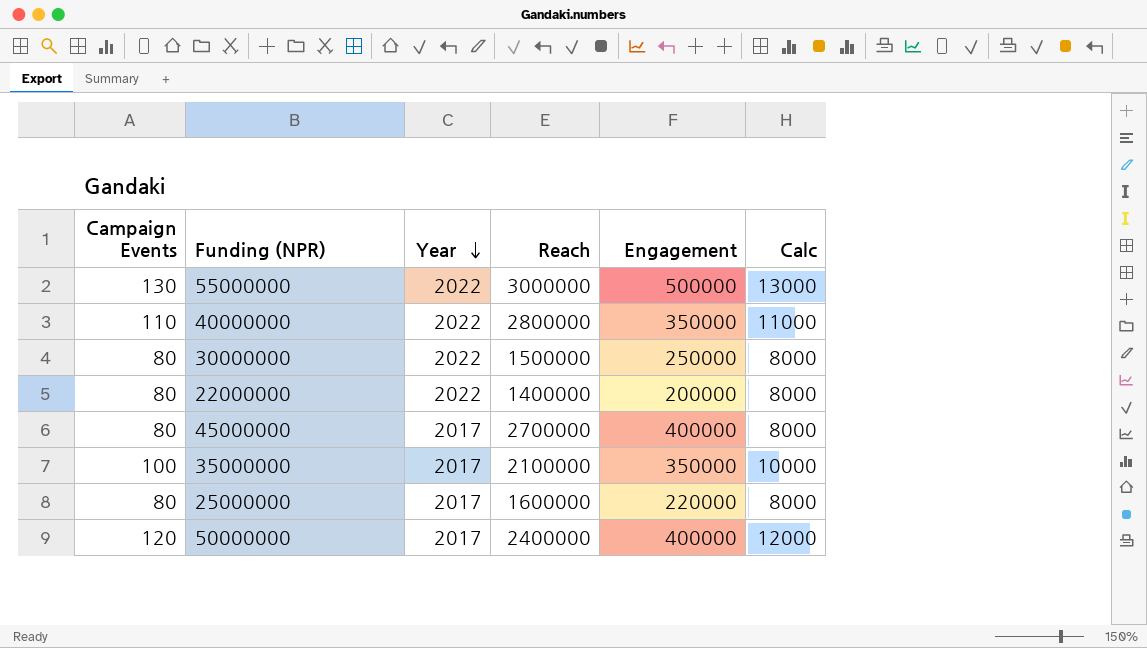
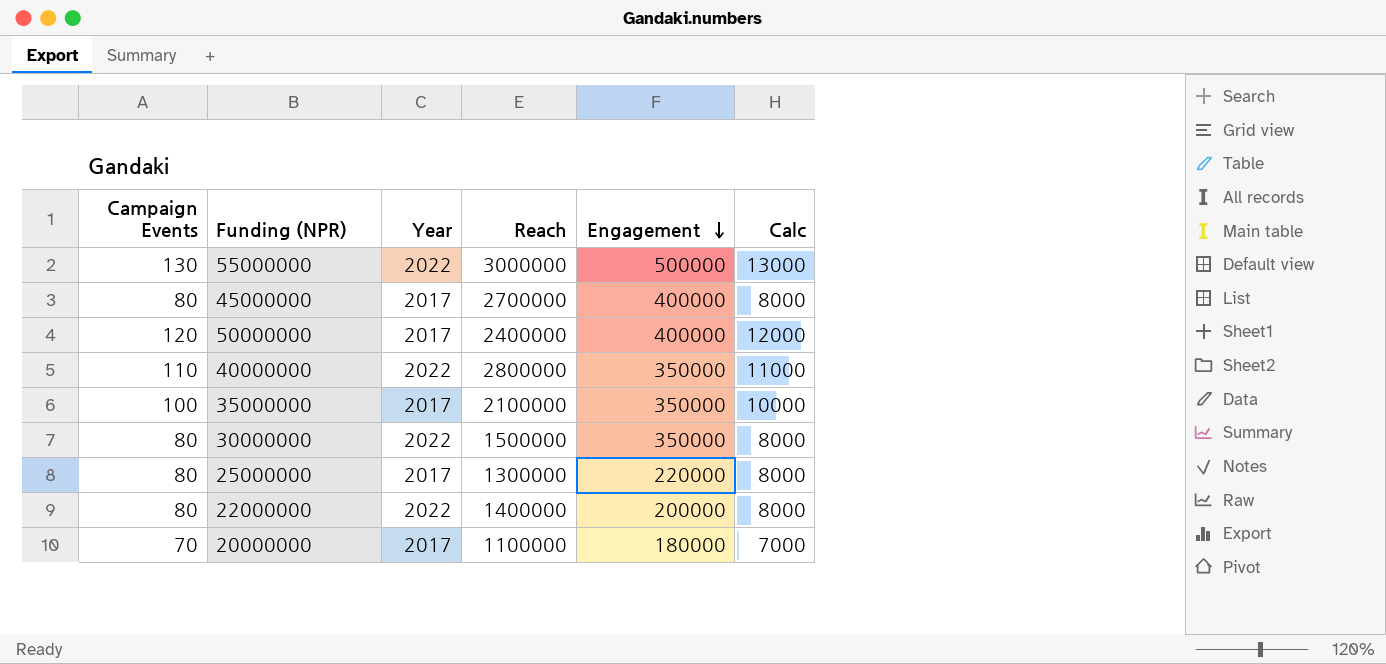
row order: Year descending -> Engagement descending
30000000 | Engagement: 250000 -> 350000
25000000 | Reach: 1600000 -> 1300000
row 20000000: none -> 70 | 2017 | 1100000 | 180000 | 7000

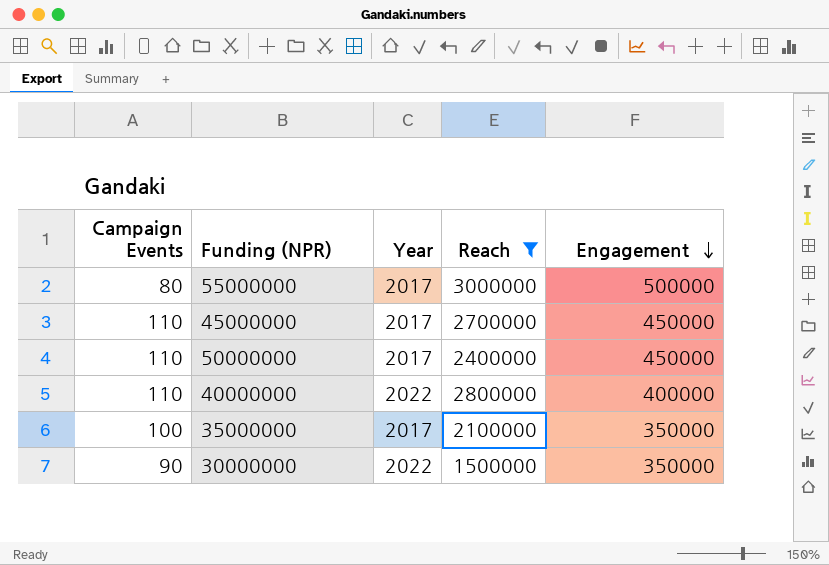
filter: none -> Reach >= 1500000
column Calc | formula: [Campaign Events] * 100 -> none
55000000 | Campaign Events: 130 -> 80
55000000 | Year: 2022 -> 2017
45000000 | Campaign Events: 80 -> 110
45000000 | Engagement: 400000 -> 450000
50000000 | Campaign Events: 120 -> 110
50000000 | Engagement: 400000 -> 450000
40000000 | Engagement: 350000 -> 400000
30000000 | Campaign Events: 80 -> 90

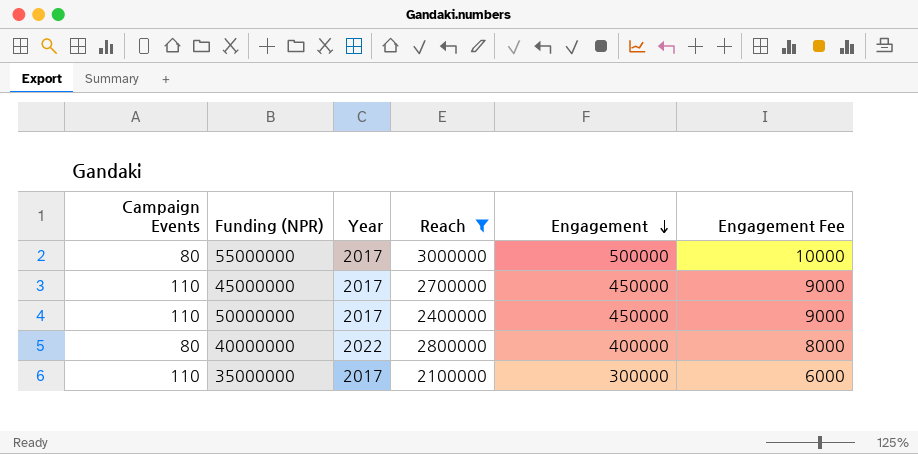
column Engagement Fee | formula: none -> [Engagement] * 0.02
row 30000000: 90 | 2022 | 1500000 | 350000 -> none
40000000 | Campaign Events: 110 -> 80
35000000 | Campaign Events: 100 -> 110
35000000 | Engagement: 350000 -> 300000

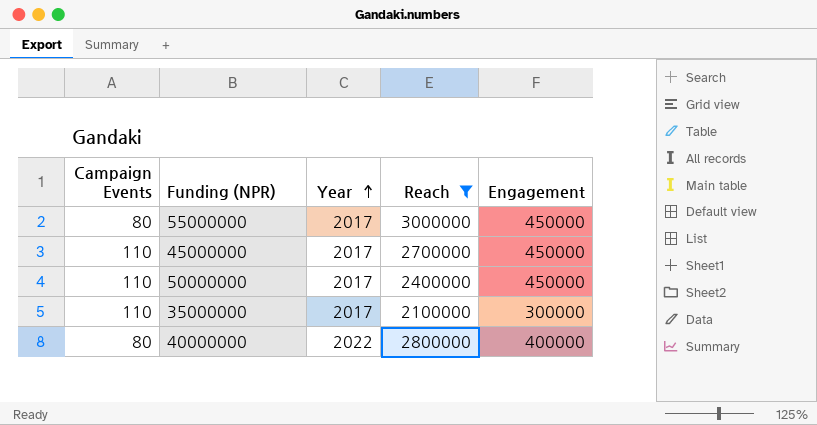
row order: Engagement descending -> Year ascending
column Engagement Fee | formula: [Engagement] * 0.02 -> none
55000000 | Engagement: 500000 -> 450000

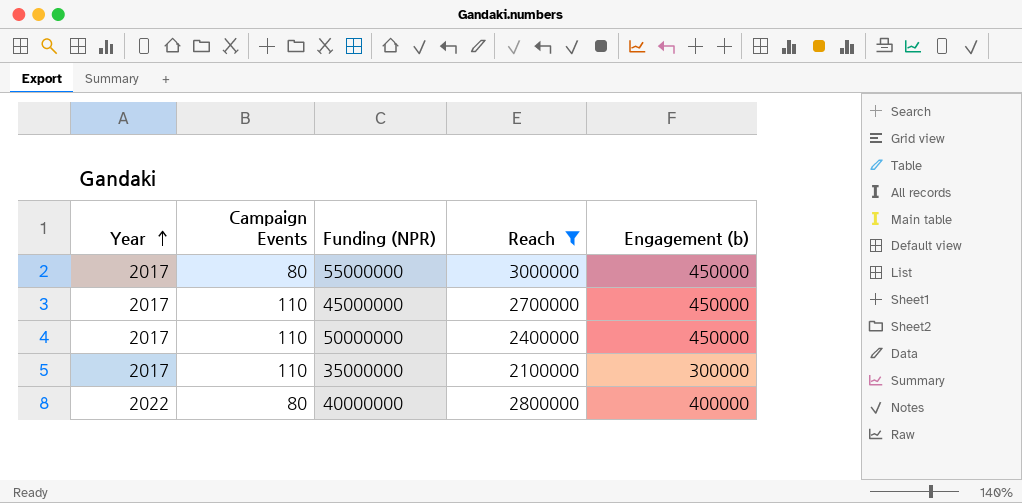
column Year | position: 3 -> 1
column name: Engagement -> Engagement (b)

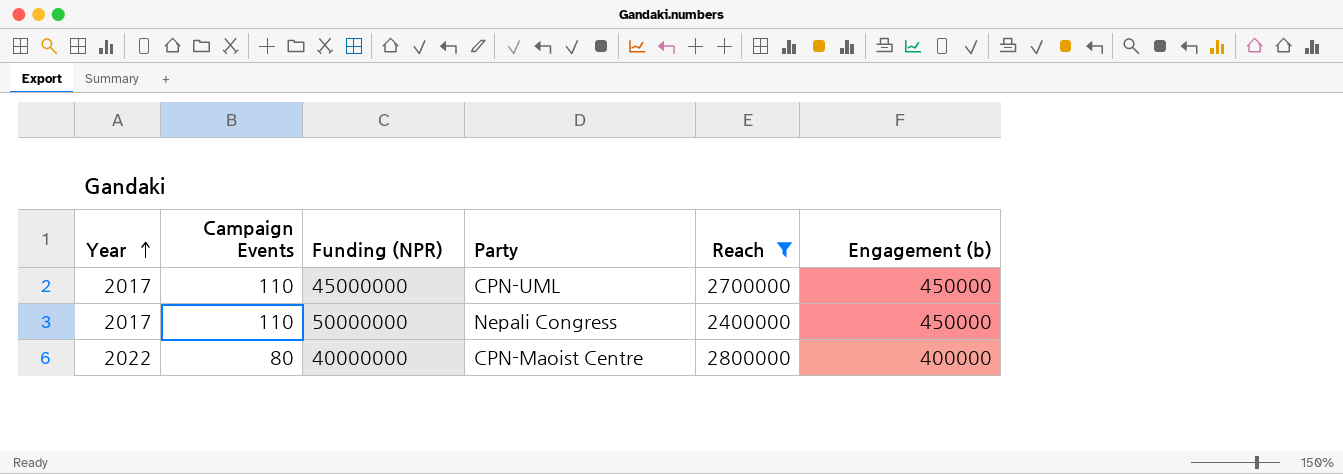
column Party | position: none -> 4
row 55000000: 2017 | 80 | 3000000 | 450000 -> none
row 35000000: 2017 | 110 | 2100000 | 300000 -> none

